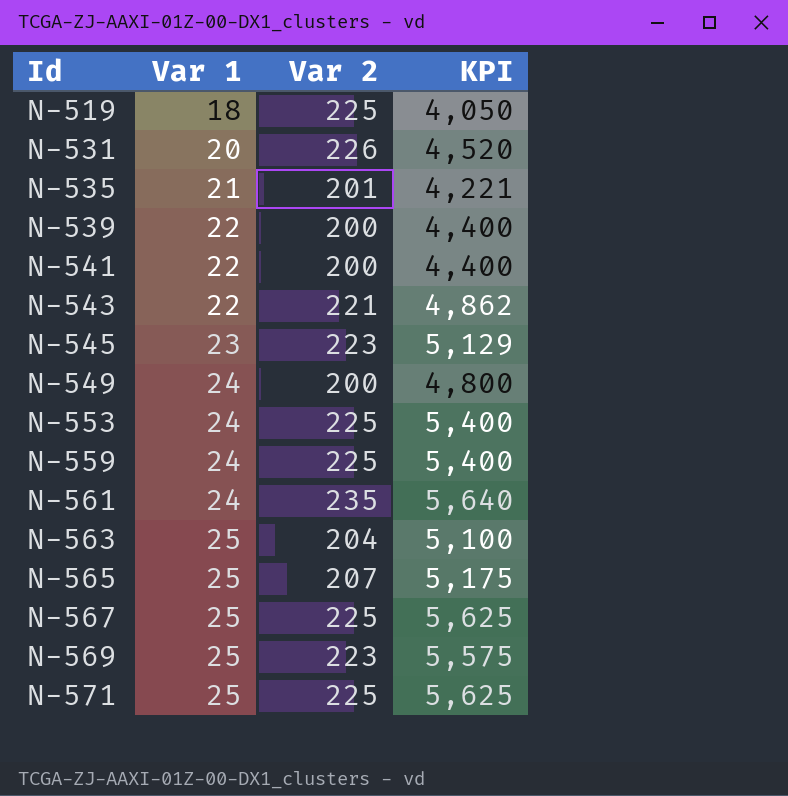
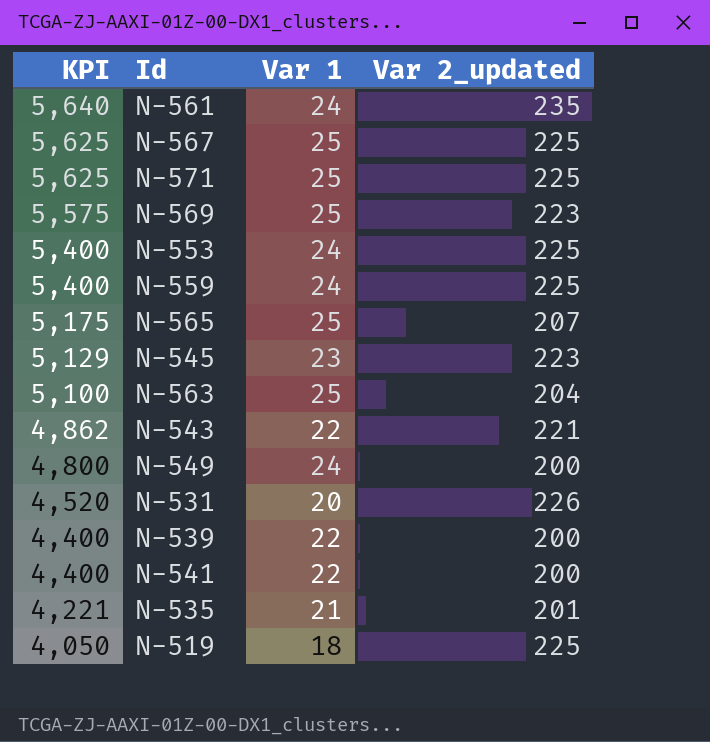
row order: Id ascending -> KPI descending
column KPI | position: 4 -> 1
column name: Var 2 -> Var 2_updated

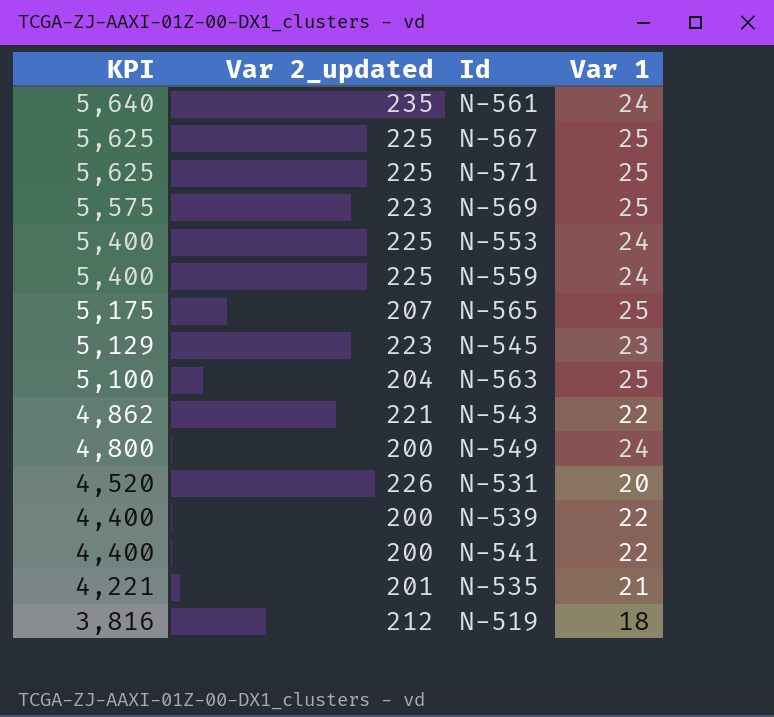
column Var 2_updated | position: 4 -> 2
N-519 | KPI: 4,050 -> 3,816
N-519 | Var 2_updated: 225 -> 212

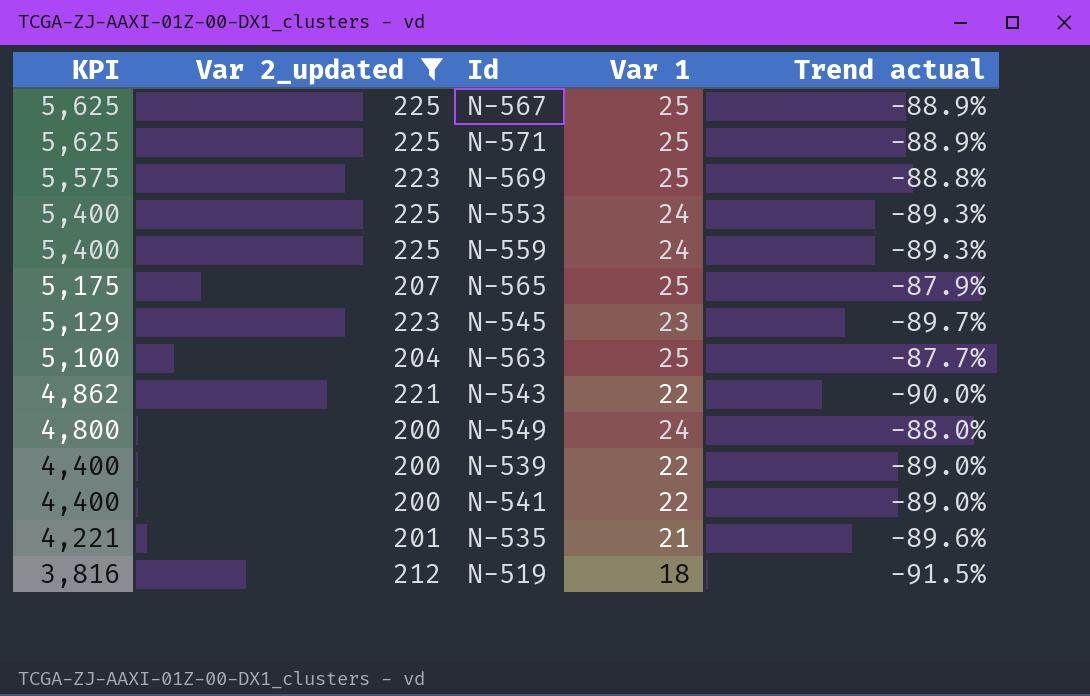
filter: none -> Var 2_updated <= 225
column Trend actual | formula: none -> ([Var 1] - [Var 2_updated]) / [Var 2_updated]

